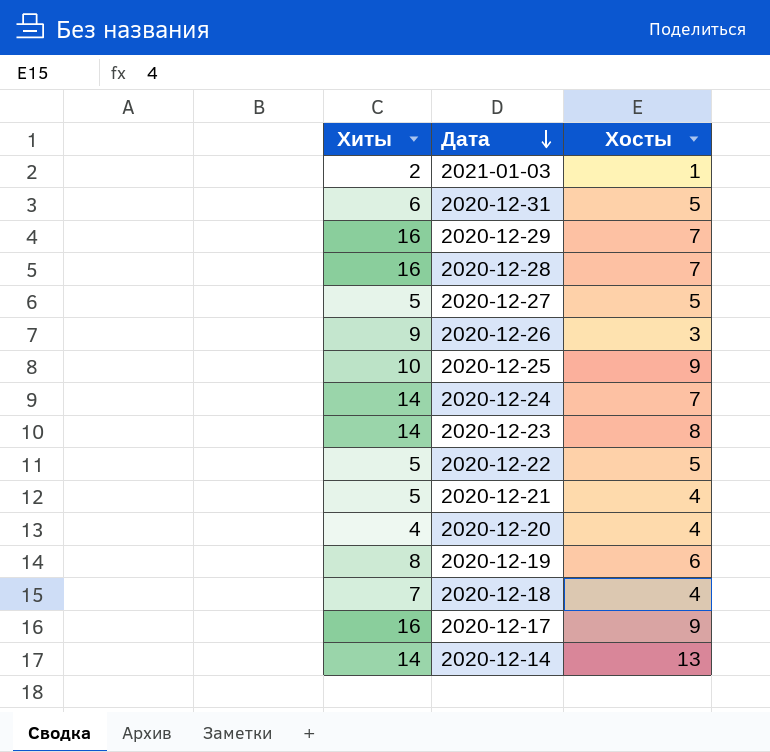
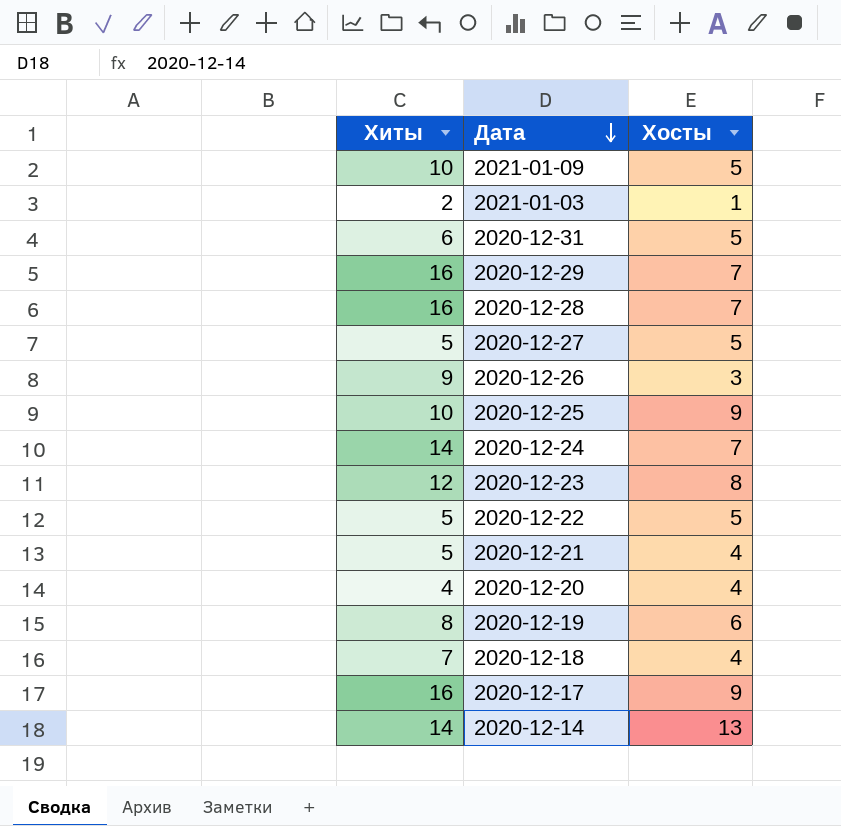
row 2021-01-09: none -> 10 | 5
2020-12-23 | Хиты: 14 -> 12

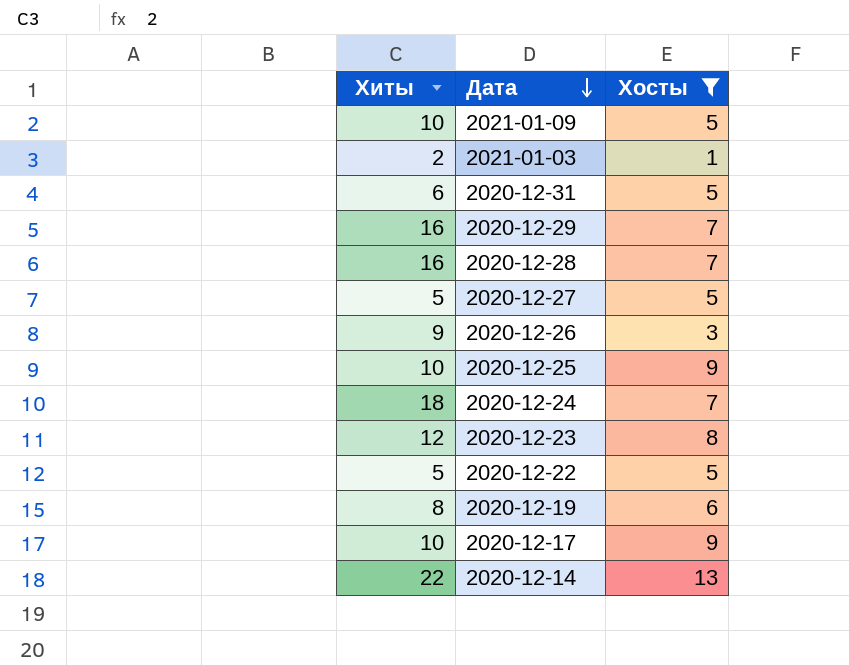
filter: none -> Хосты != 4
2020-12-24 | Хиты: 14 -> 18
2020-12-17 | Хиты: 16 -> 10
2020-12-14 | Хиты: 14 -> 22

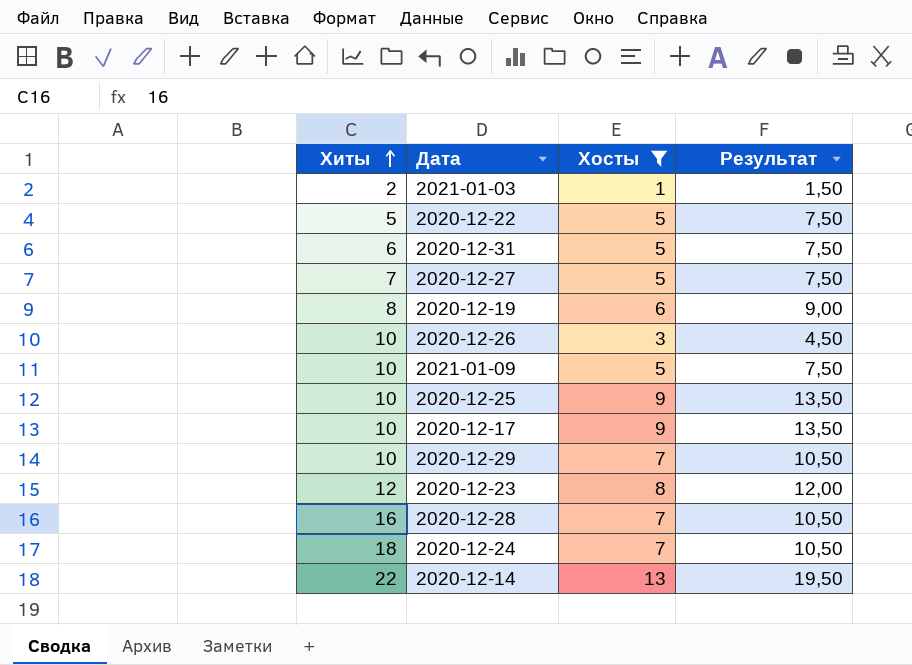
row order: Дата descending -> Хиты ascending
column Результат | formula: none -> [Хосты] * 1,5
2020-12-27 | Хиты: 5 -> 7
2020-12-26 | Хиты: 9 -> 10
2020-12-29 | Хиты: 16 -> 10

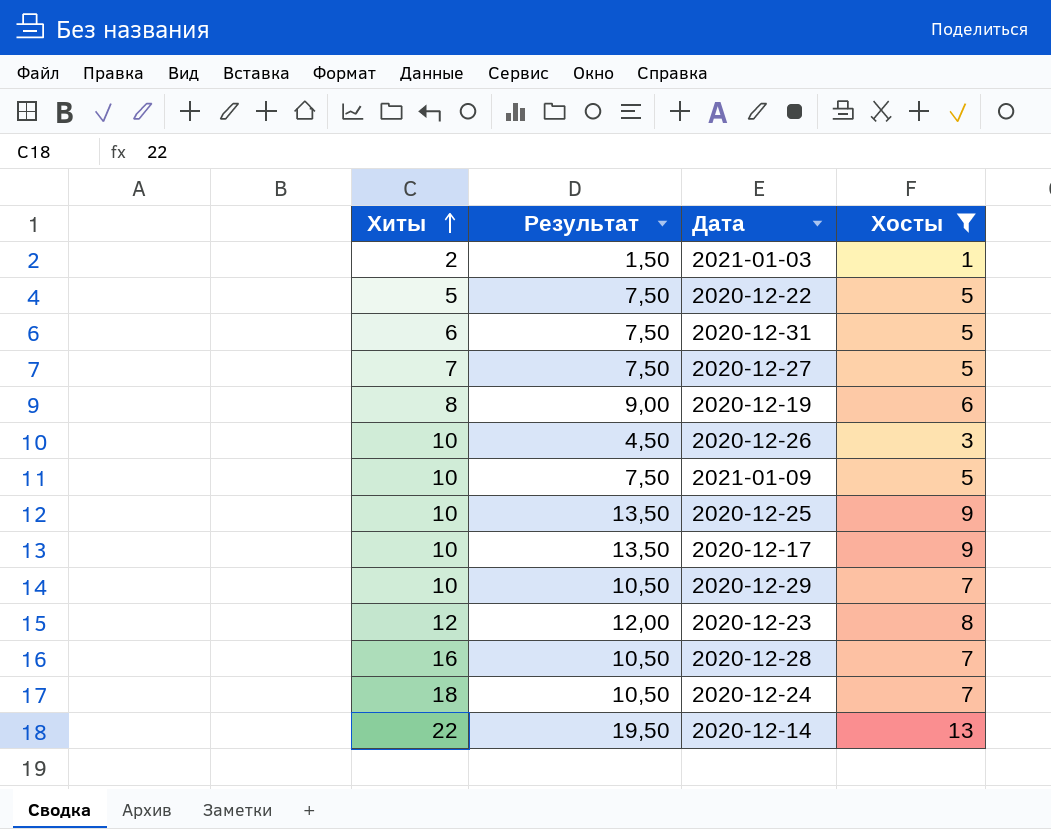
column Результат | position: 4 -> 2

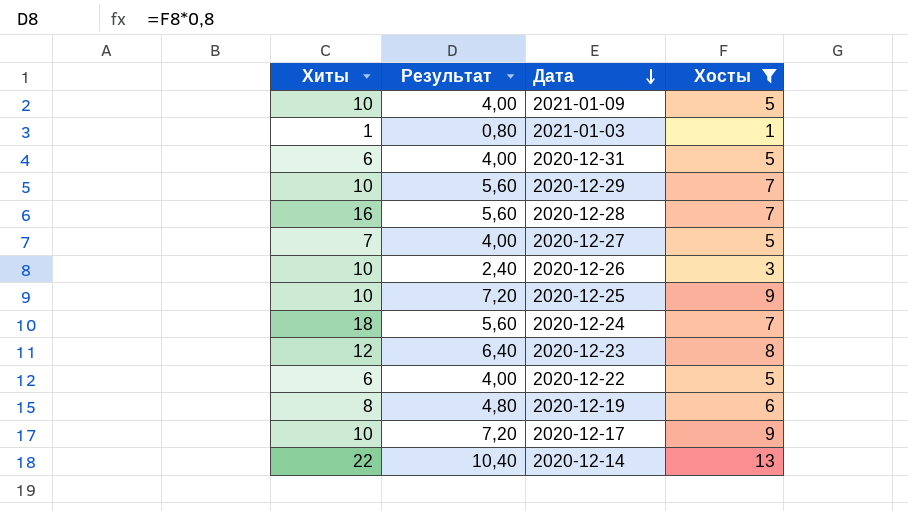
row order: Хиты ascending -> Дата descending
column Результат | formula: [Хосты] * 1,5 -> [Хосты] * 0,8
2021-01-03 | Хиты: 2 -> 1
2020-12-22 | Хиты: 5 -> 6

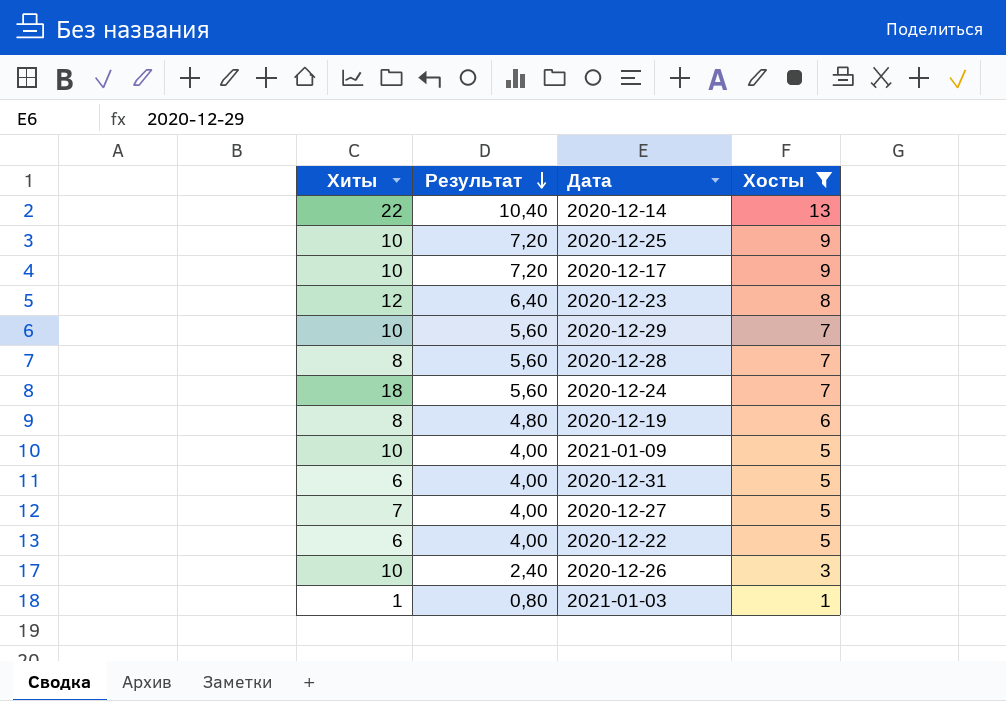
row order: Дата descending -> Результат descending
2020-12-28 | Хиты: 16 -> 8

